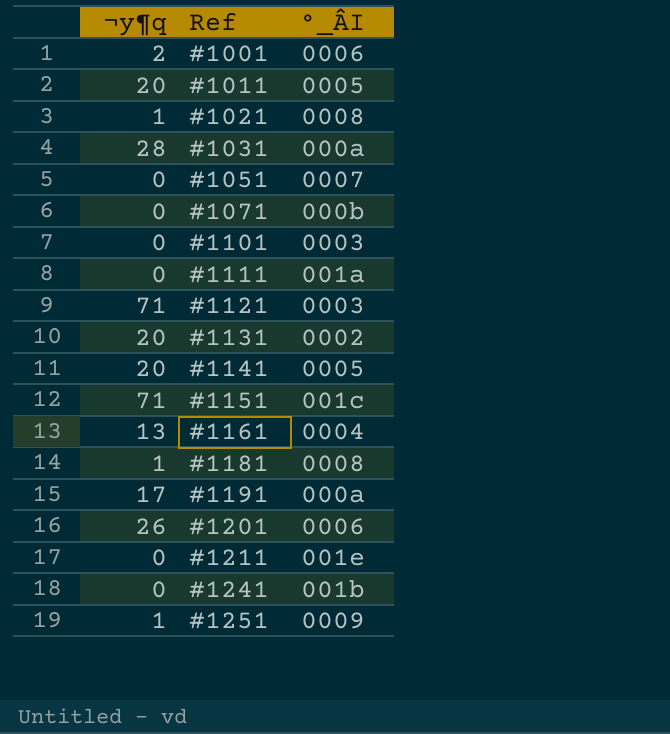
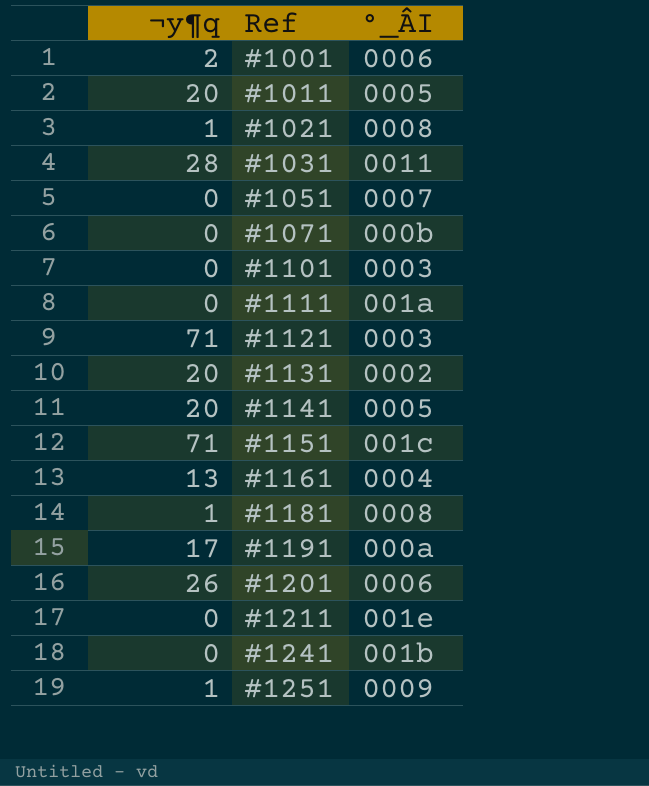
#1031 | °_ÂI: 000a -> 0011

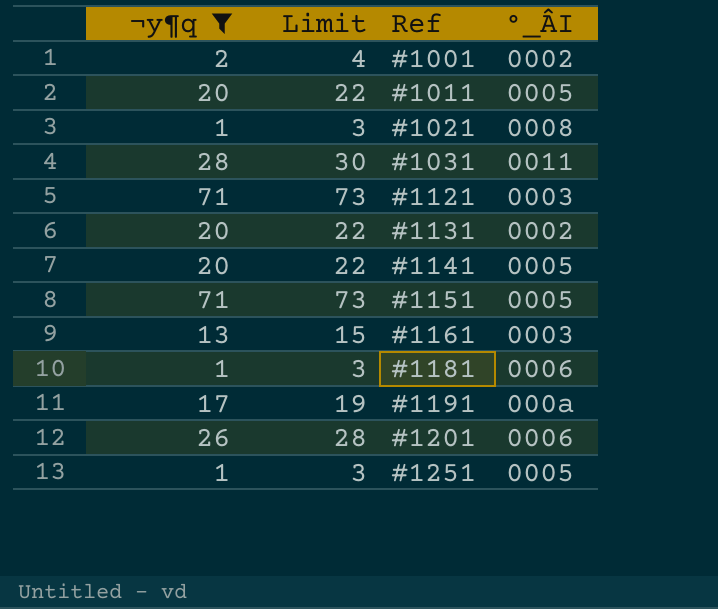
filter: none -> ¬y¶q != 0
column Limit | formula: none -> [¬y¶q] + 2
#1001 | °_ÂI: 0006 -> 0002
#1151 | °_ÂI: 001c -> 0005
#1161 | °_ÂI: 0004 -> 0003
#1181 | °_ÂI: 0008 -> 0006
#1251 | °_ÂI: 0009 -> 0005

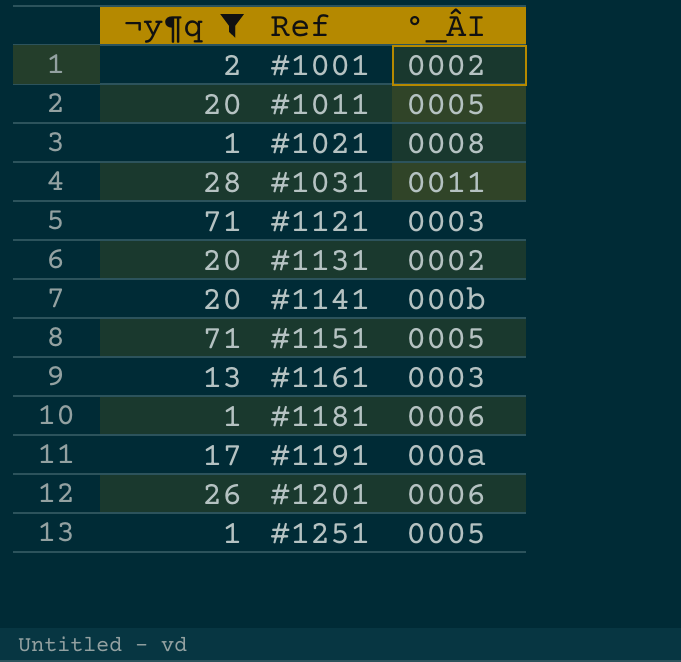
column Limit | formula: [¬y¶q] + 2 -> none
#1141 | °_ÂI: 0005 -> 000b

